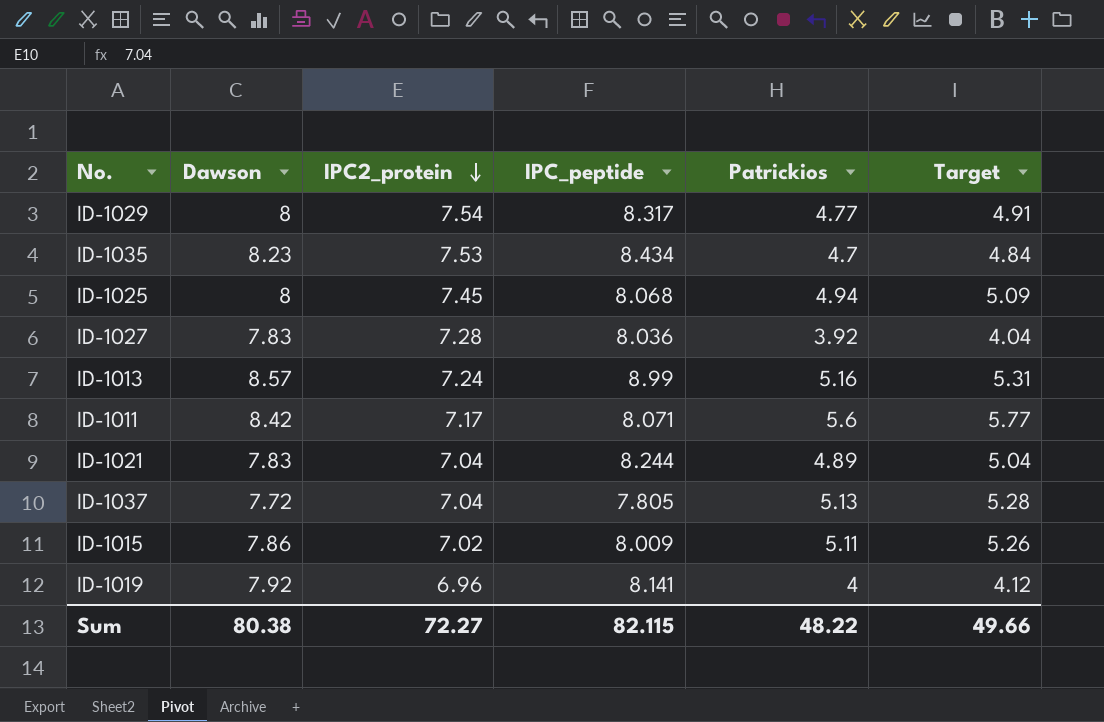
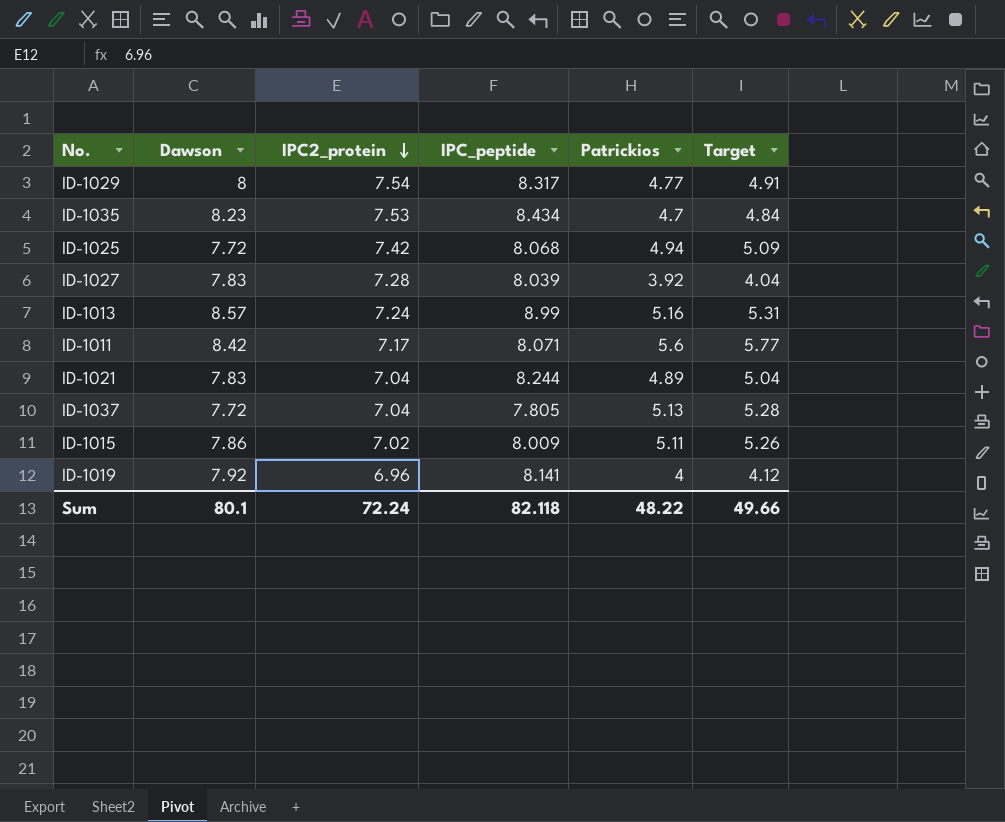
ID-1025 | Dawson: 8 -> 7.72
ID-1025 | IPC2_protein: 7.45 -> 7.42
ID-1027 | IPC_peptide: 8.036 -> 8.039
Sum | Dawson: 80.38 -> 80.1
Sum | IPC2_protein: 72.27 -> 72.24
Sum | IPC_peptide: 82.115 -> 82.118

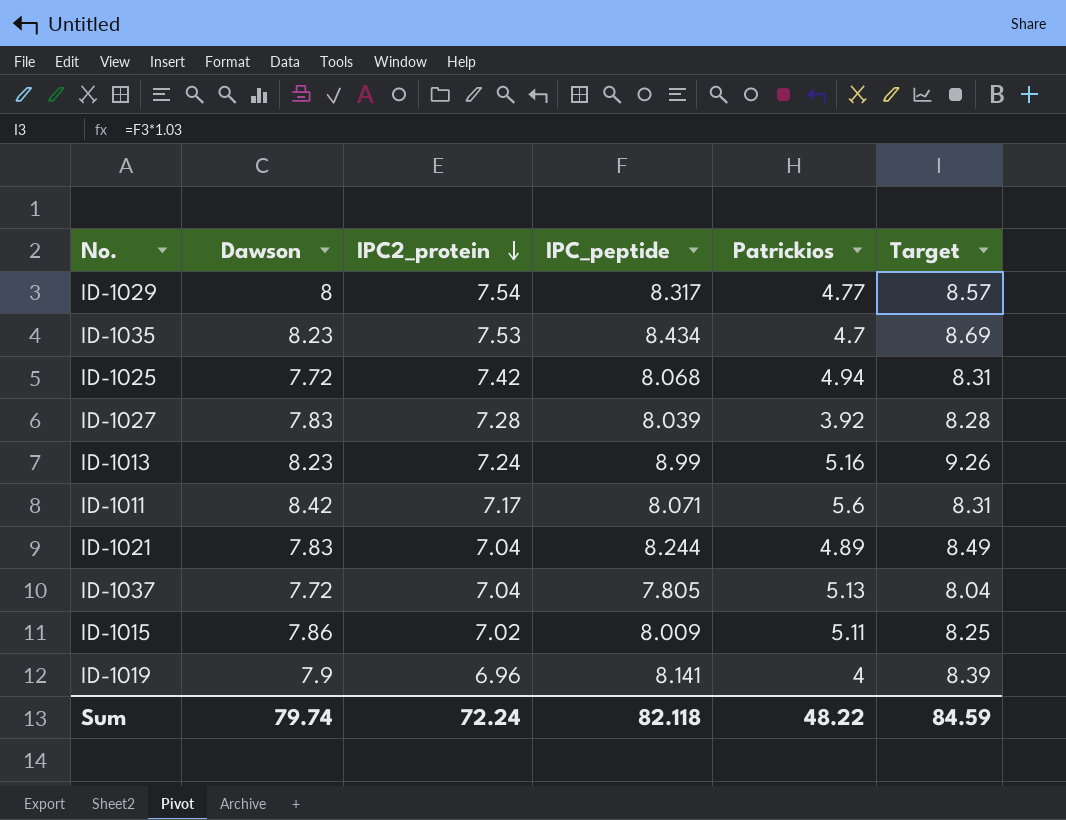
column Target | formula: [Patrickios] * 1.03 -> [IPC_peptide] * 1.03
ID-1013 | Dawson: 8.57 -> 8.23
ID-1019 | Dawson: 7.92 -> 7.9
Sum | Dawson: 80.1 -> 79.74
Sum | Target: 49.66 -> 84.59

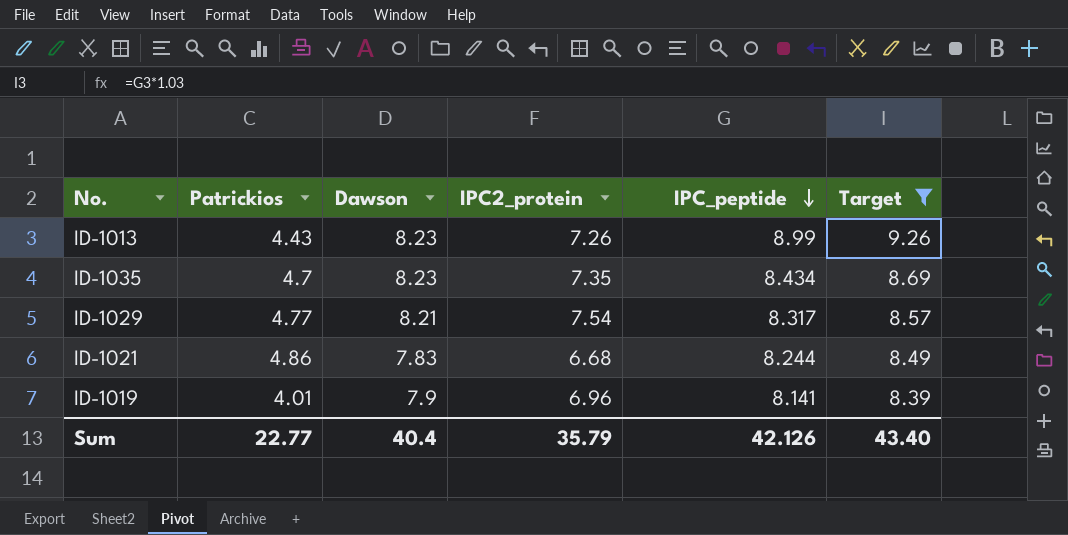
filter: none -> Target >= 8.39
row order: IPC2_protein descending -> IPC_peptide descending
column Patrickios | position: 5 -> 2
ID-1013 | Patrickios: 5.16 -> 4.43
ID-1013 | IPC2_protein: 7.24 -> 7.26
ID-1035 | IPC2_protein: 7.53 -> 7.35
ID-1029 | Dawson: 8 -> 8.21
ID-1021 | Patrickios: 4.89 -> 4.86
ID-1021 | IPC2_protein: 7.04 -> 6.68
ID-1019 | Patrickios: 4 -> 4.01
Sum | Patrickios: 48.22 -> 22.77
Sum | Dawson: 79.74 -> 40.4
Sum | IPC2_protein: 72.24 -> 35.79
Sum | IPC_peptide: 82.118 -> 42.126
Sum | Target: 84.59 -> 43.40

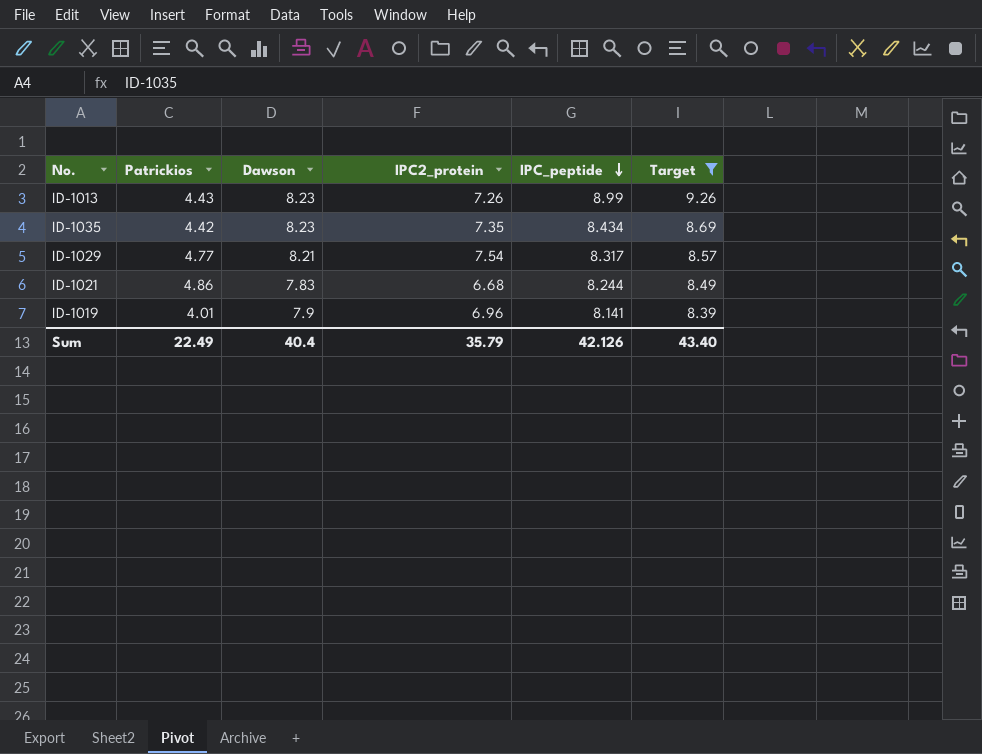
ID-1035 | Patrickios: 4.7 -> 4.42
Sum | Patrickios: 22.77 -> 22.49

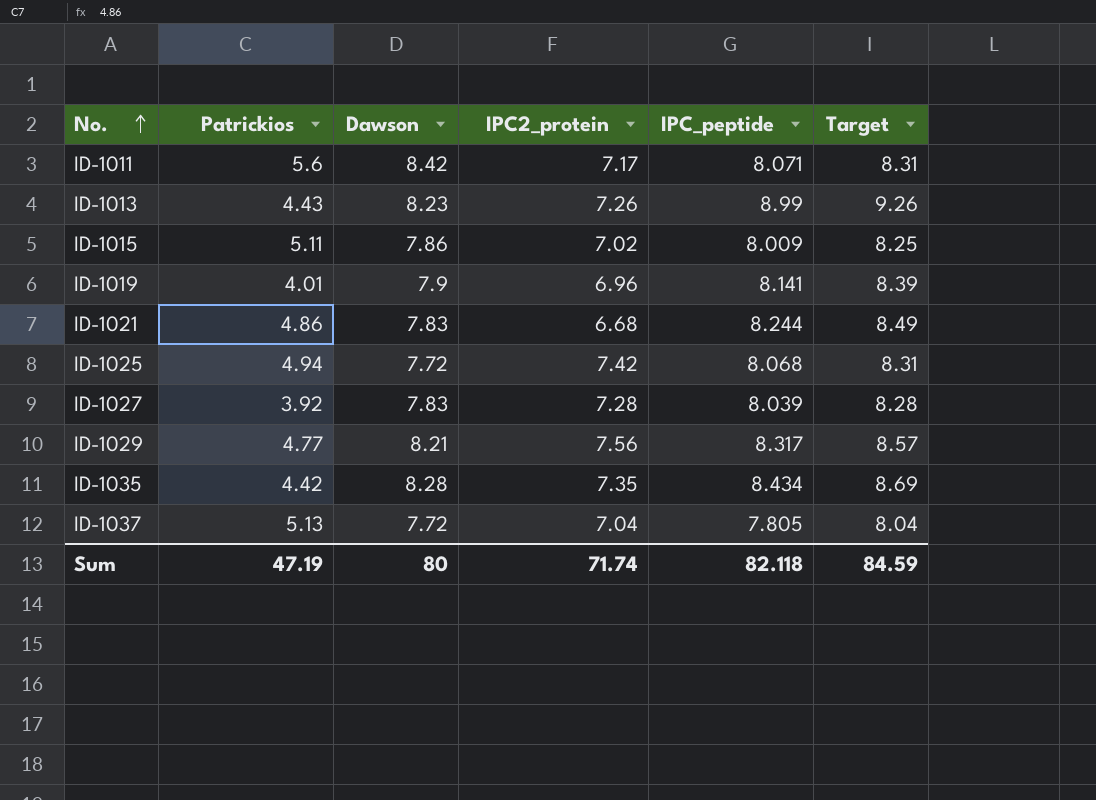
filter: Target >= 8.39 -> none
row order: IPC_peptide descending -> No. ascending
ID-1029 | IPC2_protein: 7.54 -> 7.56
ID-1035 | Dawson: 8.23 -> 8.28
Sum | Patrickios: 22.49 -> 47.19
Sum | Dawson: 40.4 -> 80
Sum | IPC2_protein: 35.79 -> 71.74
Sum | IPC_peptide: 42.126 -> 82.118
Sum | Target: 43.40 -> 84.59

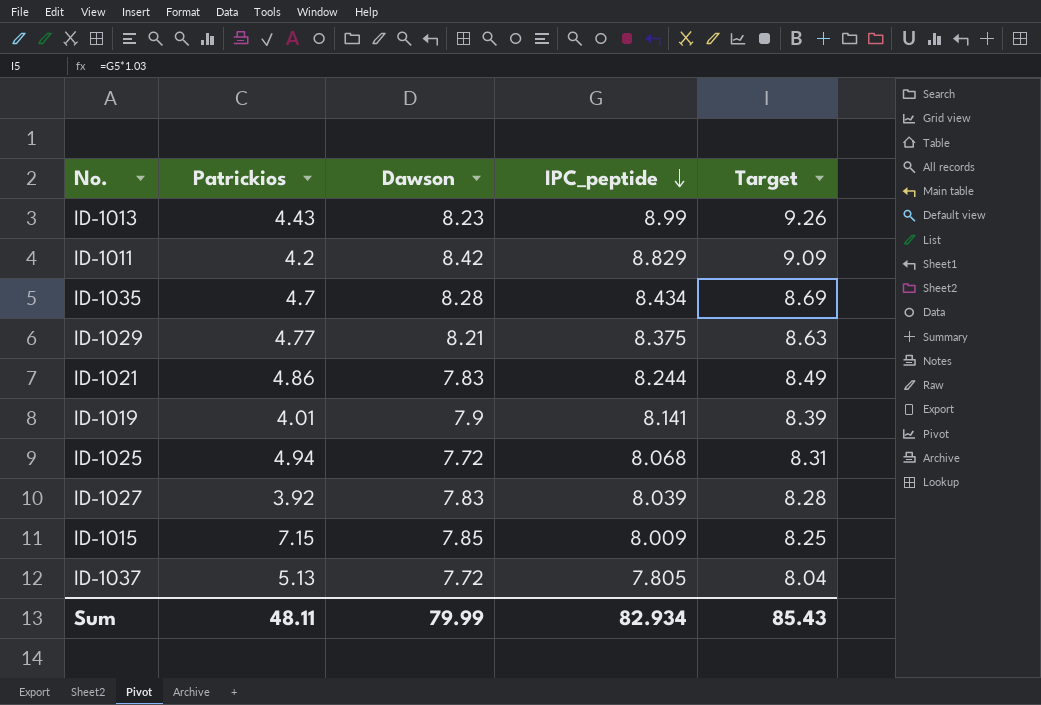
row order: No. ascending -> IPC_peptide descending
column IPC2_protein | position: 4 -> none
ID-1011 | Patrickios: 5.6 -> 4.2
ID-1011 | IPC_peptide: 8.071 -> 8.829
ID-1011 | Target: 8.31 -> 9.09
ID-1035 | Patrickios: 4.42 -> 4.7
ID-1029 | IPC_peptide: 8.317 -> 8.375
ID-1029 | Target: 8.57 -> 8.63
ID-1015 | Patrickios: 5.11 -> 7.15
ID-1015 | Dawson: 7.86 -> 7.85
Sum | Patrickios: 47.19 -> 48.11
Sum | Dawson: 80 -> 79.99
Sum | IPC_peptide: 82.118 -> 82.934
Sum | Target: 84.59 -> 85.43

